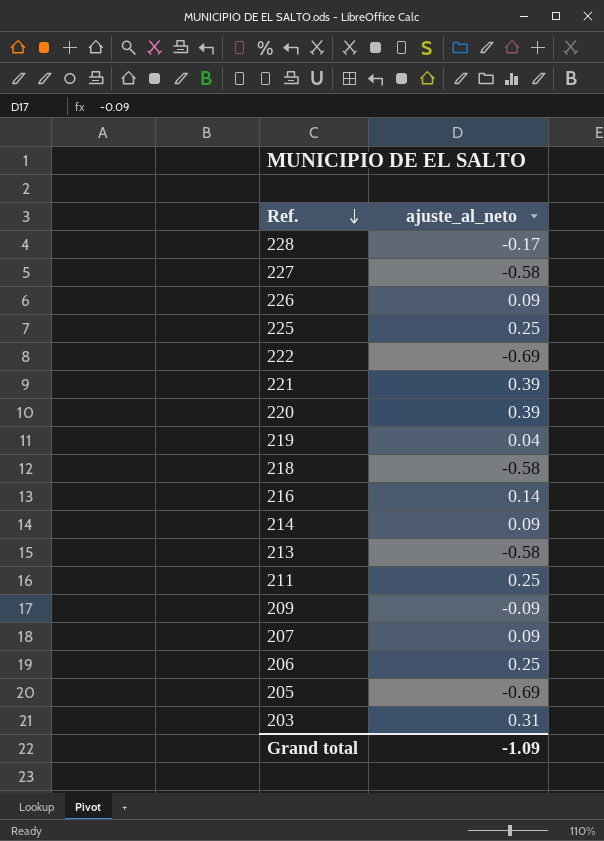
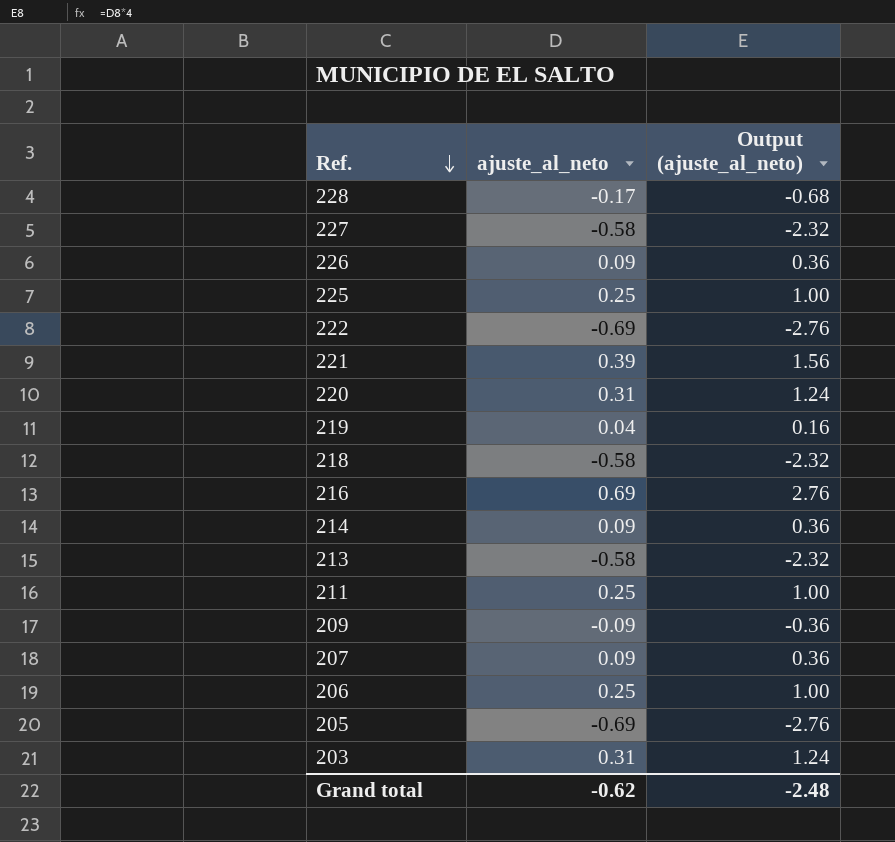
column Output (ajuste_al_neto) | formula: none -> [ajuste_al_neto] * 4
220 | ajuste_al_neto: 0.39 -> 0.31
216 | ajuste_al_neto: 0.14 -> 0.69
Grand total | ajuste_al_neto: -1.09 -> -0.62

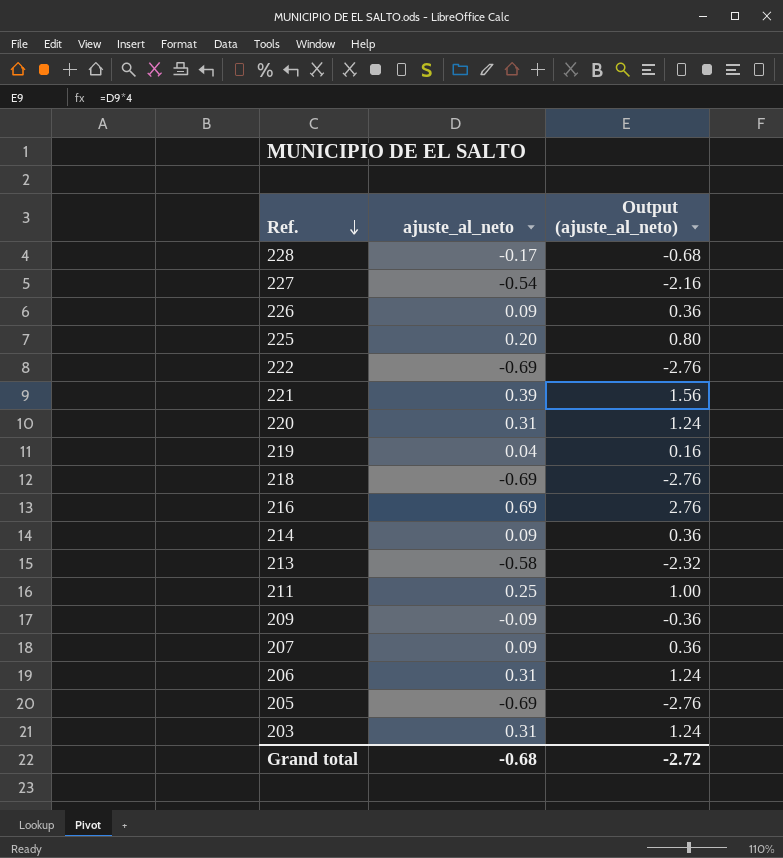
227 | ajuste_al_neto: -0.58 -> -0.54
227 | Output (ajuste_al_neto): -2.32 -> -2.16
225 | ajuste_al_neto: 0.25 -> 0.20
225 | Output (ajuste_al_neto): 1.00 -> 0.80
218 | ajuste_al_neto: -0.58 -> -0.69
218 | Output (ajuste_al_neto): -2.32 -> -2.76
206 | ajuste_al_neto: 0.25 -> 0.31
206 | Output (ajuste_al_neto): 1.00 -> 1.24
Grand total | ajuste_al_neto: -0.62 -> -0.68
Grand total | Output (ajuste_al_neto): -2.48 -> -2.72

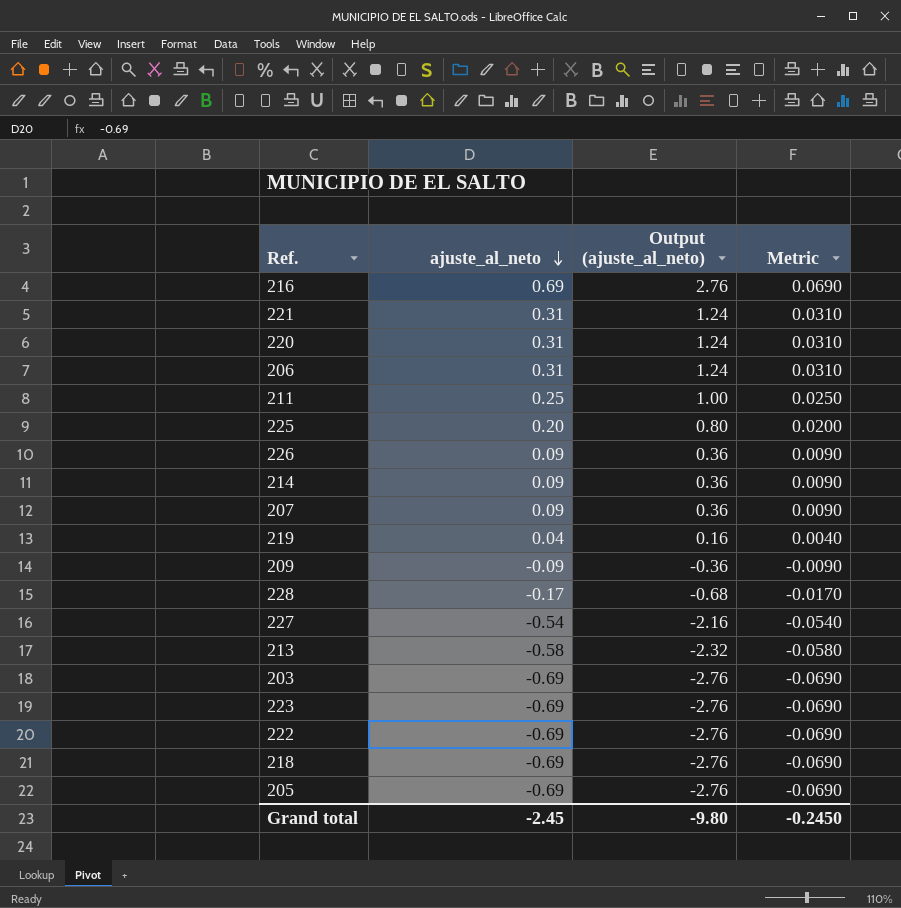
row order: Ref. descending -> ajuste_al_neto descending
column Metric | formula: none -> [ajuste_al_neto] * 0.1
221 | ajuste_al_neto: 0.39 -> 0.31
221 | Output (ajuste_al_neto): 1.56 -> 1.24
203 | ajuste_al_neto: 0.31 -> -0.69
203 | Output (ajuste_al_neto): 1.24 -> -2.76
row 223: none -> -0.69 | -2.76 | -0.0690
Grand total | ajuste_al_neto: -0.68 -> -2.45
Grand total | Output (ajuste_al_neto): -2.72 -> -9.80

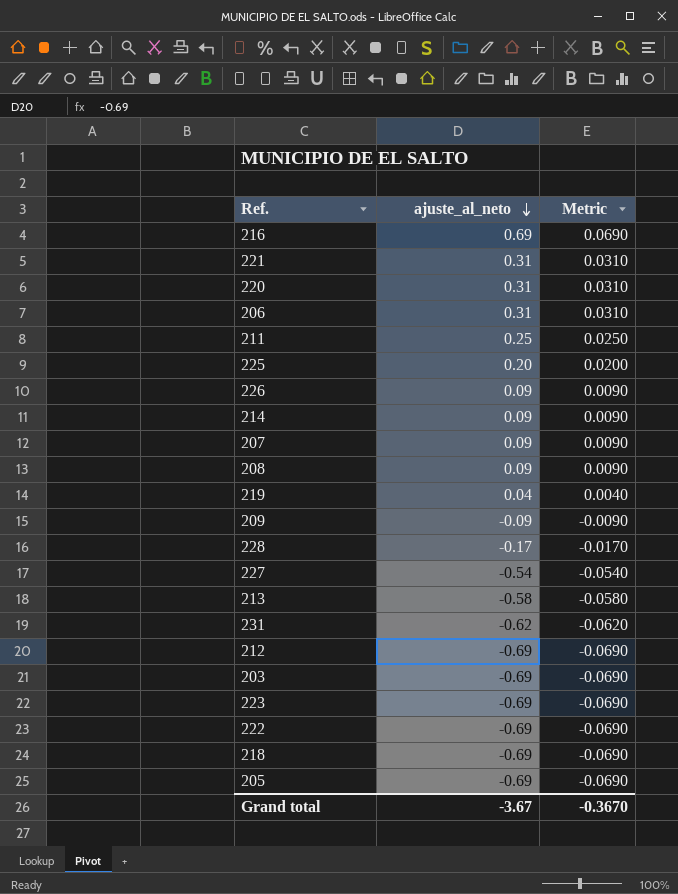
column Output (ajuste_al_neto) | formula: [ajuste_al_neto] * 4 -> none
row 208: none -> 0.09 | 0.0090
row 231: none -> -0.62 | -0.0620
row 212: none -> -0.69 | -0.0690
Grand total | ajuste_al_neto: -2.45 -> -3.67
Grand total | Metric: -0.2450 -> -0.3670

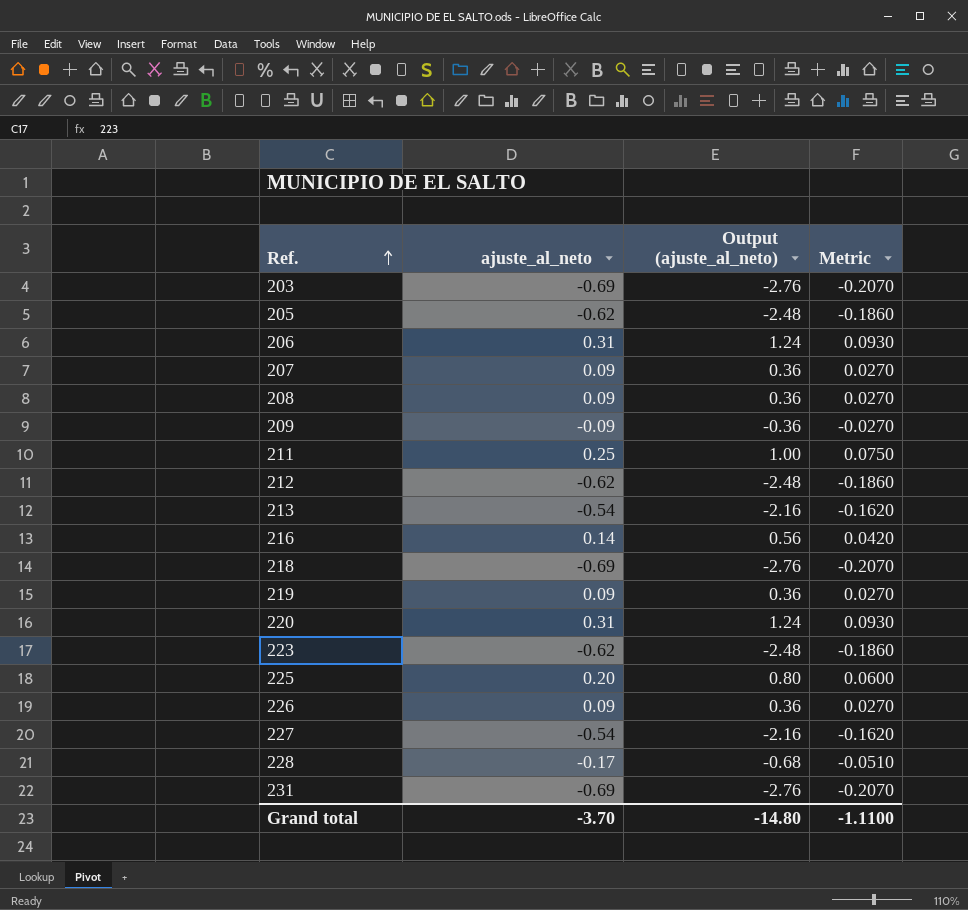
row order: ajuste_al_neto descending -> Ref. ascending
column Output (ajuste_al_neto) | formula: none -> [ajuste_al_neto] * 4
column Metric | formula: [ajuste_al_neto] * 0.1 -> [ajuste_al_neto] * 0.3
row 221: 0.31 | 0.0310 -> none
row 214: 0.09 | 0.0090 -> none
row 222: -0.69 | -0.0690 -> none
205 | ajuste_al_neto: -0.69 -> -0.62
212 | ajuste_al_neto: -0.69 -> -0.62
213 | ajuste_al_neto: -0.58 -> -0.54
216 | ajuste_al_neto: 0.69 -> 0.14
219 | ajuste_al_neto: 0.04 -> 0.09
223 | ajuste_al_neto: -0.69 -> -0.62
231 | ajuste_al_neto: -0.62 -> -0.69
Grand total | ajuste_al_neto: -3.67 -> -3.70
Grand total | Metric: -0.3670 -> -1.1100

